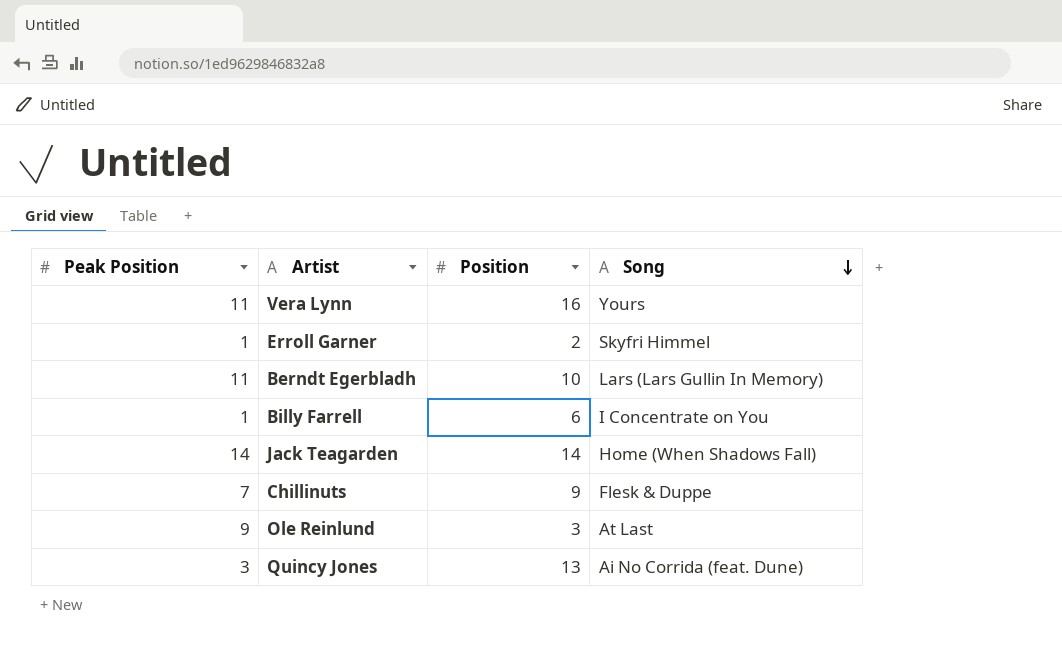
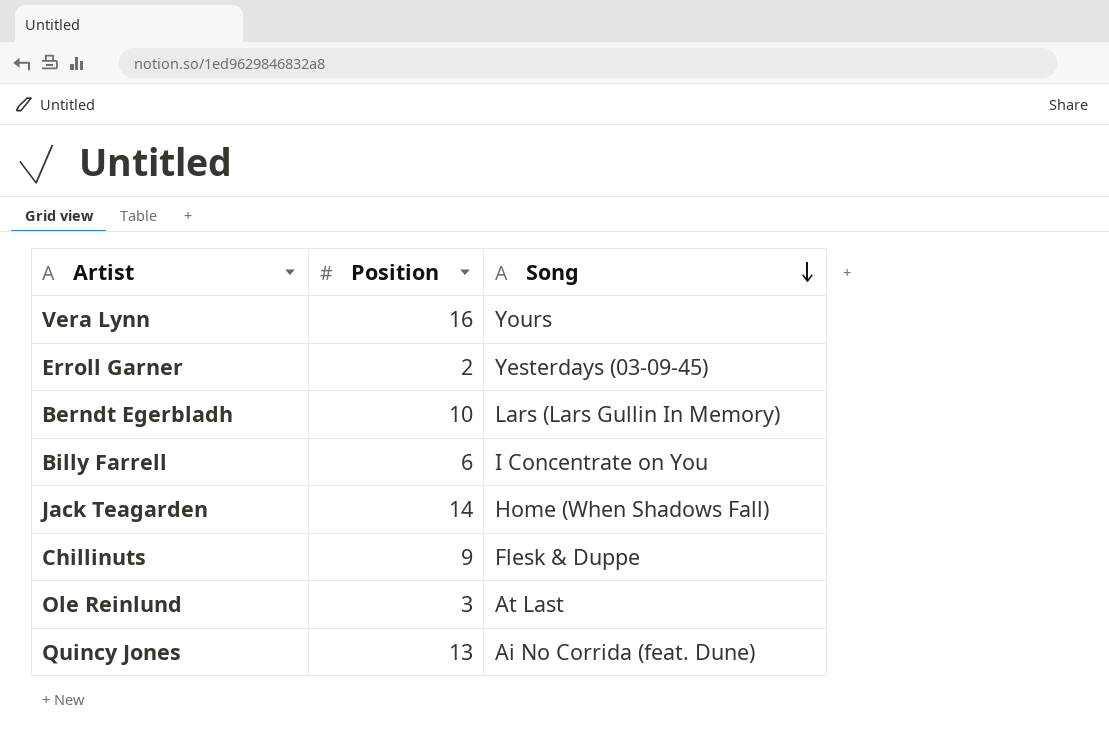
column Peak Position | position: 1 -> none
Erroll Garner | Song: Skyfri Himmel -> Yesterdays (03-09-45)

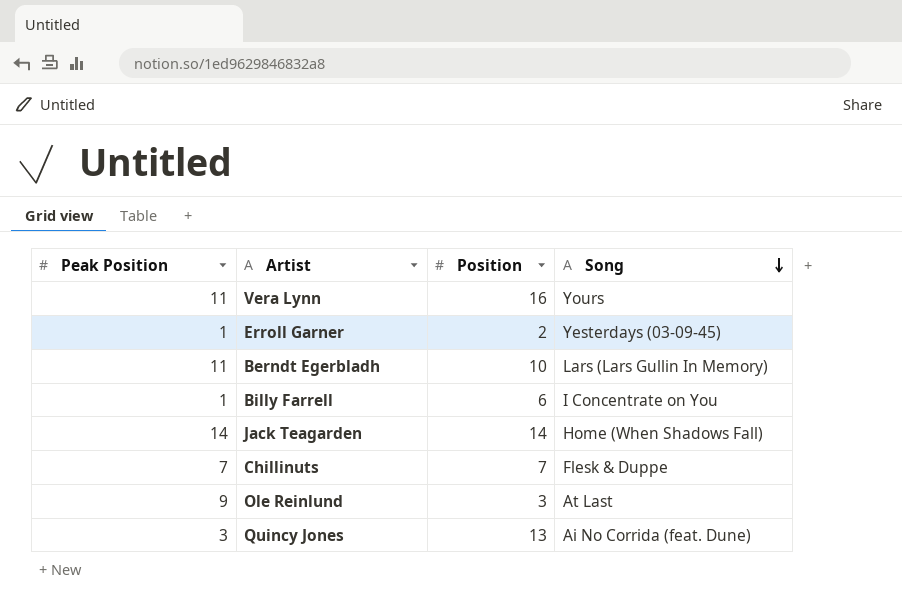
column Peak Position | position: none -> 1
Chillinuts | Position: 9 -> 7

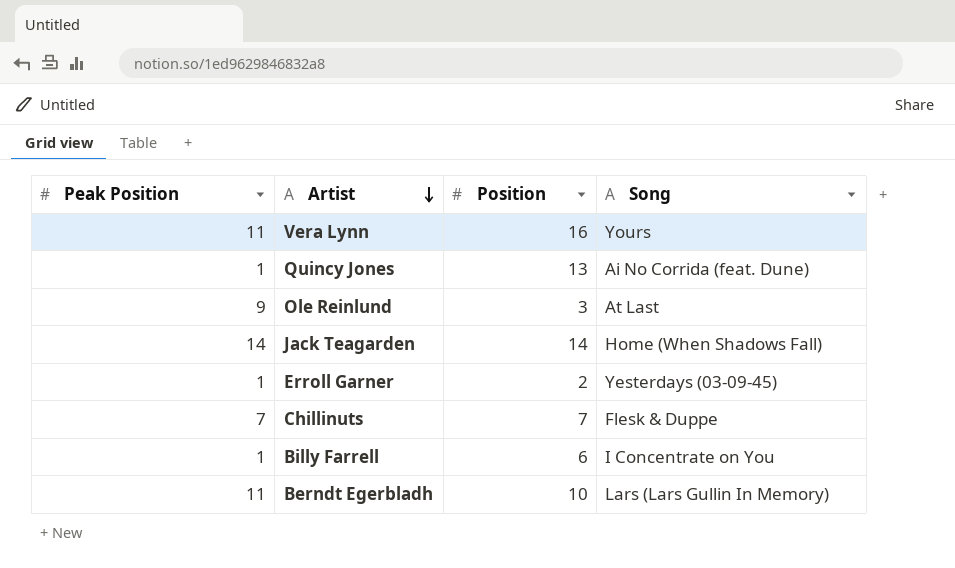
row order: Song descending -> Artist descending
Quincy Jones | Peak Position: 3 -> 1

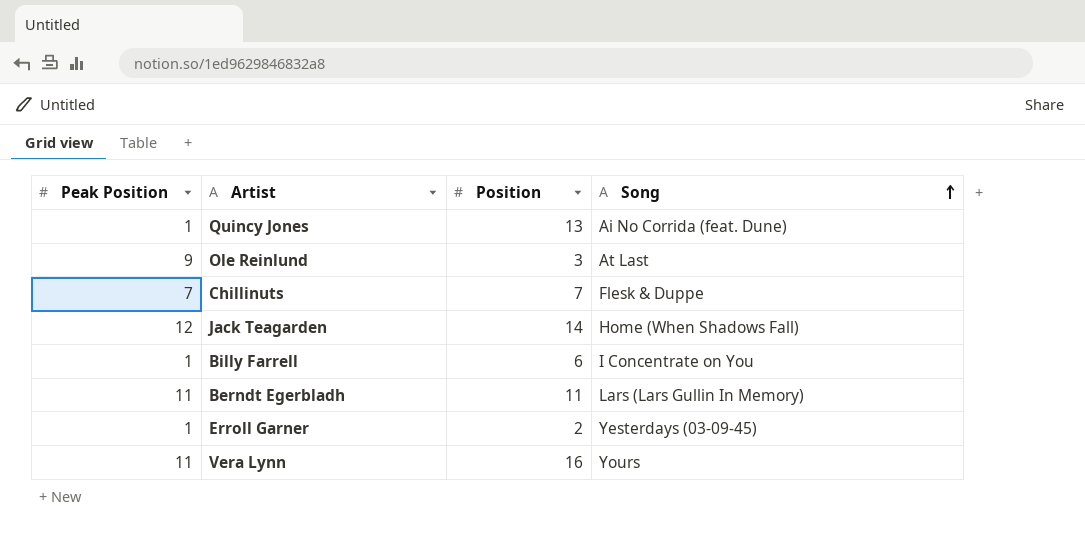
row order: Artist descending -> Song ascending
Jack Teagarden | Peak Position: 14 -> 12
Berndt Egerbladh | Position: 10 -> 11

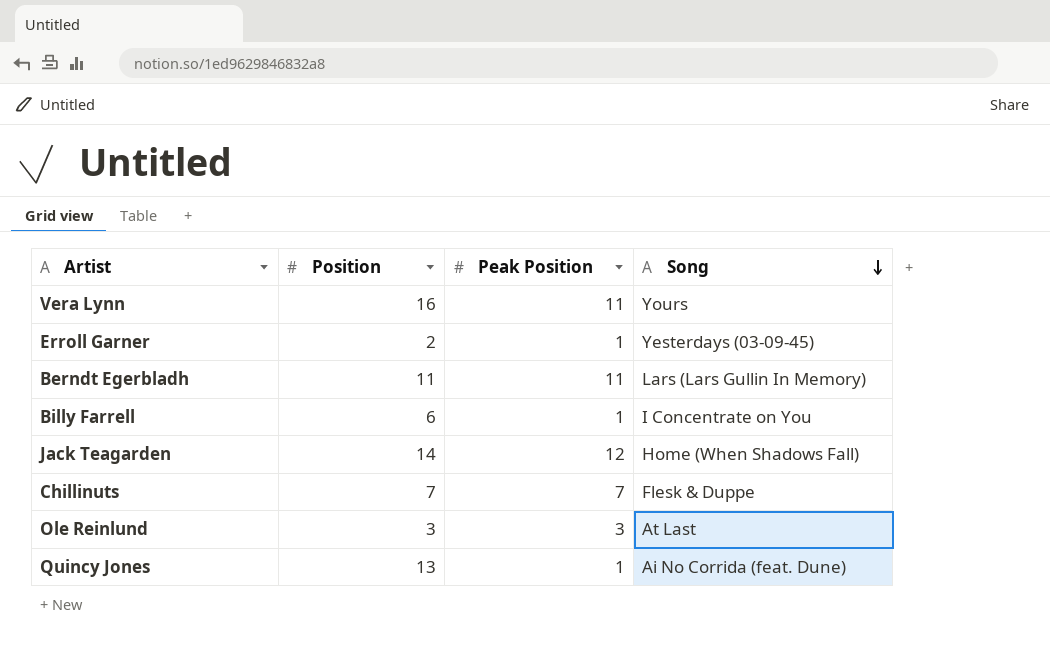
row order: Song ascending -> Song descending
column Peak Position | position: 1 -> 3
Ole Reinlund | Peak Position: 9 -> 3

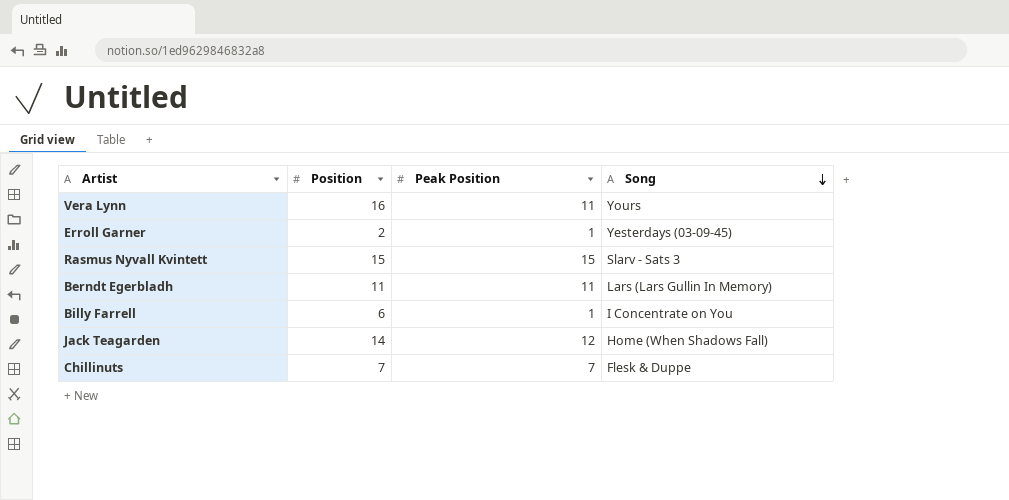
row Ole Reinlund: 3 | 3 | At Last -> none
row Quincy Jones: 13 | 1 | Ai No Corrida (feat. Dune) -> none
row Rasmus Nyvall Kvintett: none -> 15 | 15 | Slarv - Sats 3

